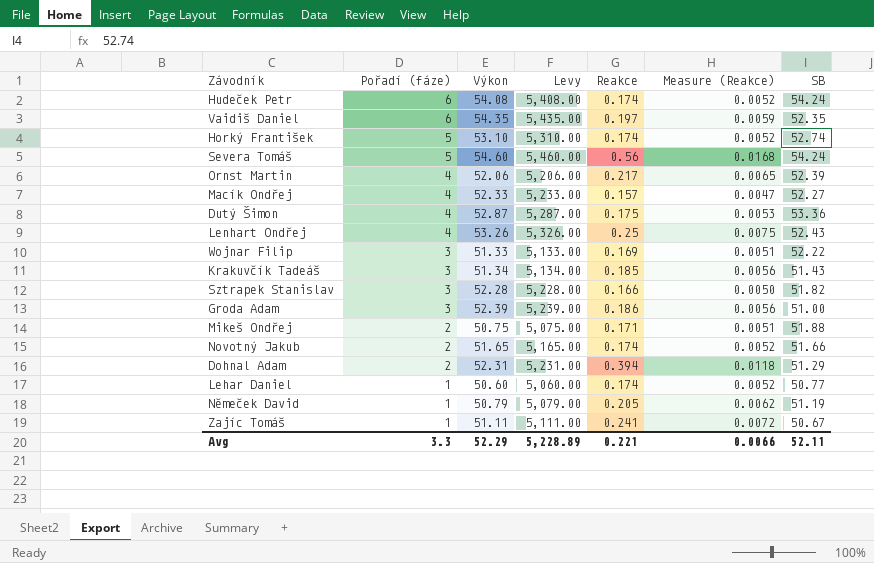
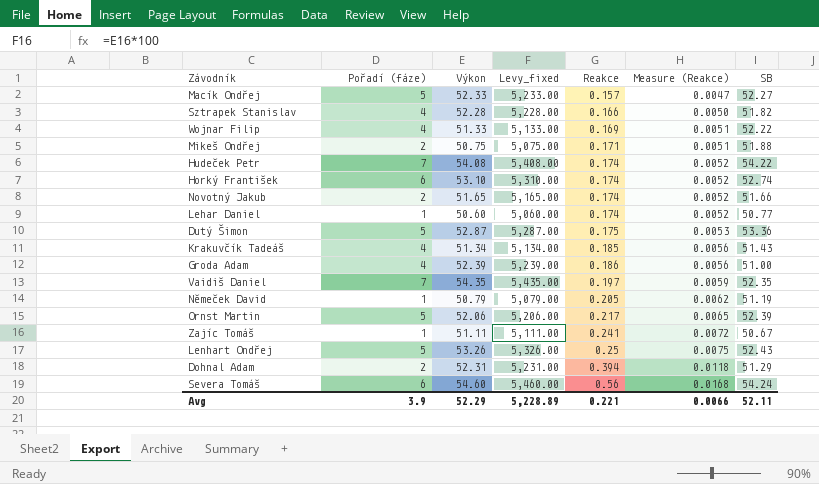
row order: Pořadí (fáze) descending -> Reakce ascending
column name: Levy -> Levy_fixed
Macík Ondřej | Pořadí (fáze): 4 -> 5
Sztrapek Stanislav | Pořadí (fáze): 3 -> 4
Wojnar Filip | Pořadí (fáze): 3 -> 4
Hudeček Petr | Pořadí (fáze): 6 -> 7
Hudeček Petr | SB: 54.24 -> 54.22
Horký František | Pořadí (fáze): 5 -> 6
Dutý Šimon | Pořadí (fáze): 4 -> 5
Krakuvčík Tadeáš | Pořadí (fáze): 3 -> 4
Groda Adam | Pořadí (fáze): 3 -> 4
Vaidiš Daniel | Pořadí (fáze): 6 -> 7
Ornst Martin | Pořadí (fáze): 4 -> 5
Lenhart Ondřej | Pořadí (fáze): 4 -> 5
Severa Tomáš | Pořadí (fáze): 5 -> 6
Avg | Pořadí (fáze): 3.3 -> 3.9

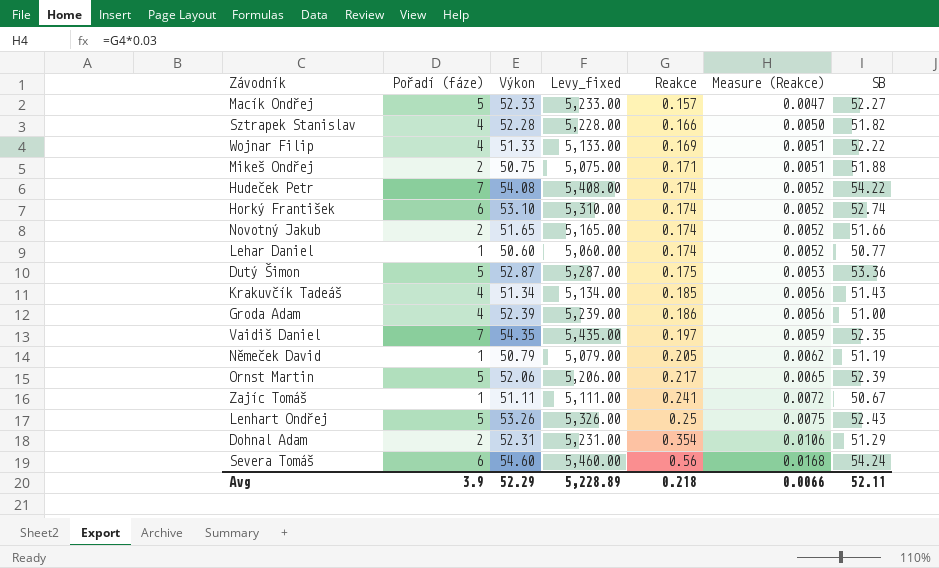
Dohnal Adam | Reakce: 0.394 -> 0.354
Dohnal Adam | Measure (Reakce): 0.0118 -> 0.0106
Avg | Reakce: 0.221 -> 0.218

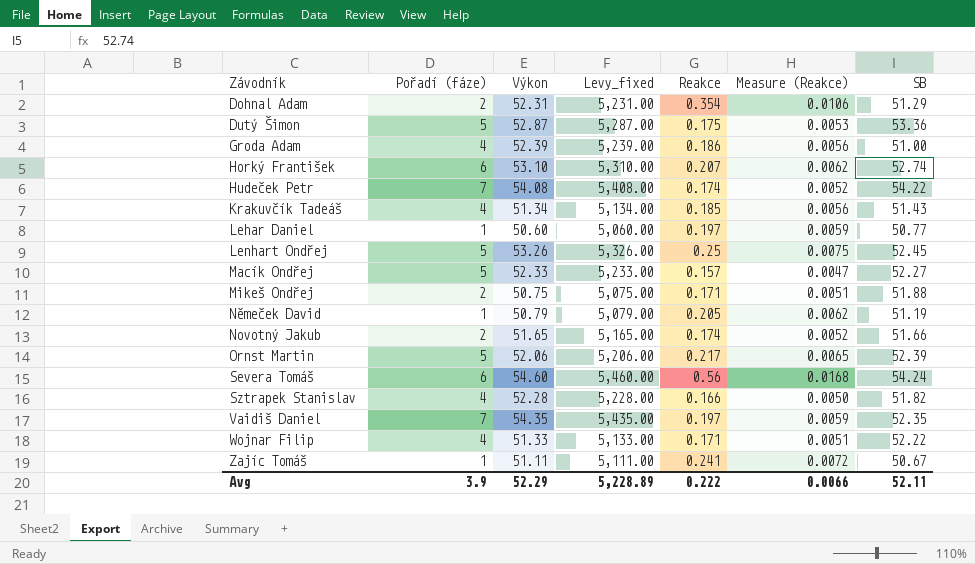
row order: Reakce ascending -> Závodník ascending
Horký František | Reakce: 0.174 -> 0.207
Horký František | Measure (Reakce): 0.0052 -> 0.0062
Lehar Daniel | Reakce: 0.174 -> 0.197
Lehar Daniel | Measure (Reakce): 0.0052 -> 0.0059
Lenhart Ondřej | SB: 52.43 -> 52.45
Wojnar Filip | Reakce: 0.169 -> 0.171
Avg | Reakce: 0.218 -> 0.222

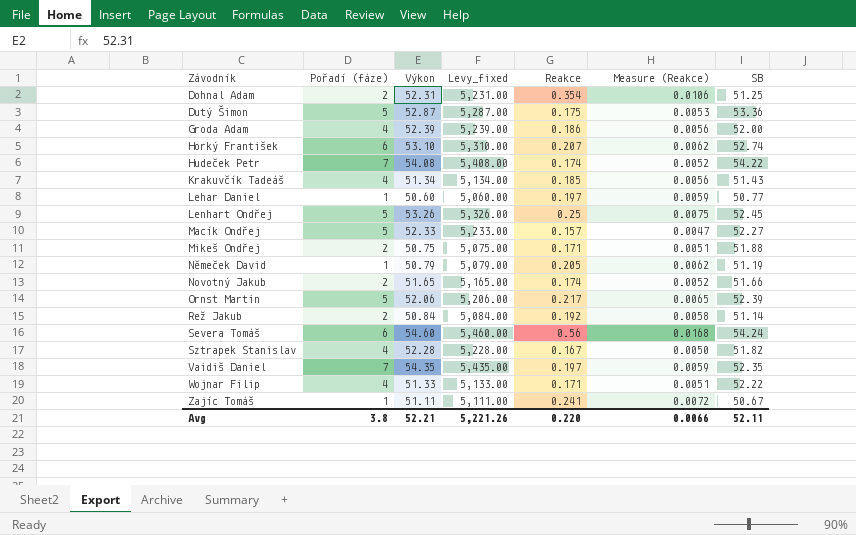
Dohnal Adam | SB: 51.29 -> 51.25
Groda Adam | SB: 51.00 -> 52.00
row Rež Jakub: none -> 2 | 50.84 | 5,084.00 | 0.192 | 0.0058 | 51.14
Sztrapek Stanislav | Reakce: 0.166 -> 0.167
Avg | Pořadí (fáze): 3.9 -> 3.8
Avg | Výkon: 52.29 -> 52.21
Avg | Levy_fixed: 5,228.89 -> 5,221.26
Avg | Reakce: 0.222 -> 0.220

